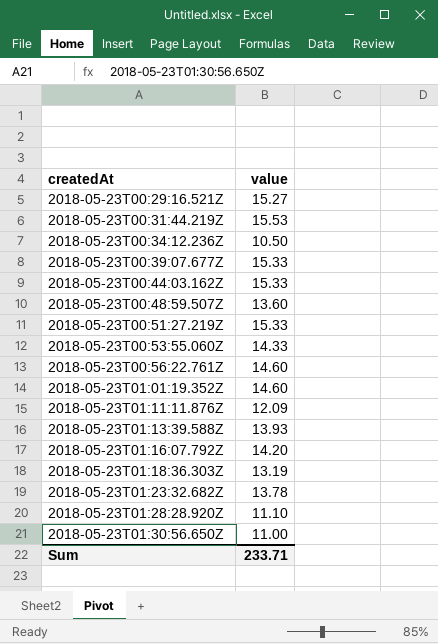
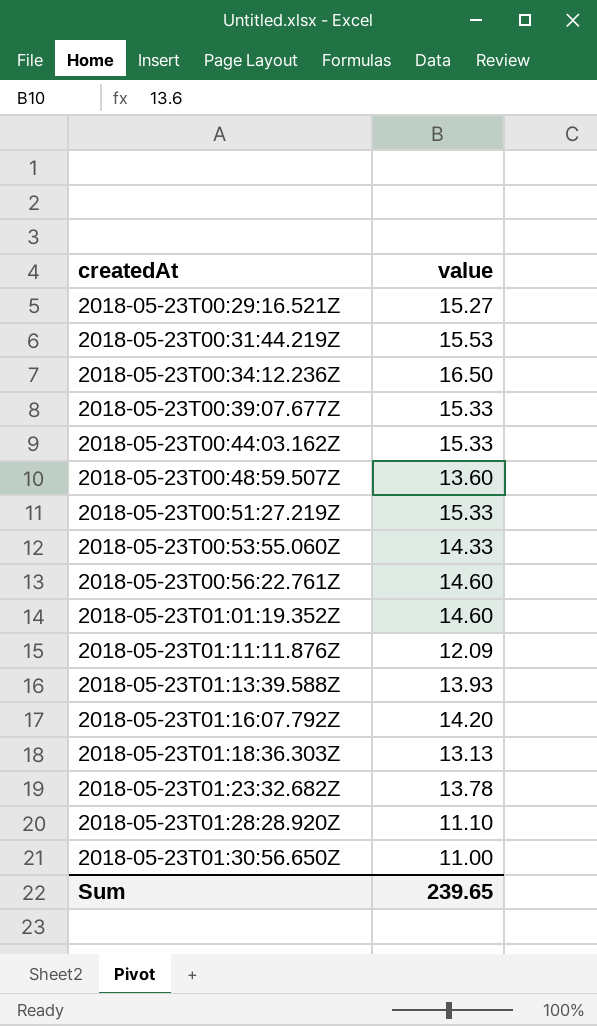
2018-05-23T00:34:12.236Z | value: 10.50 -> 16.50
2018-05-23T01:18:36.303Z | value: 13.19 -> 13.13
Sum | value: 233.71 -> 239.65

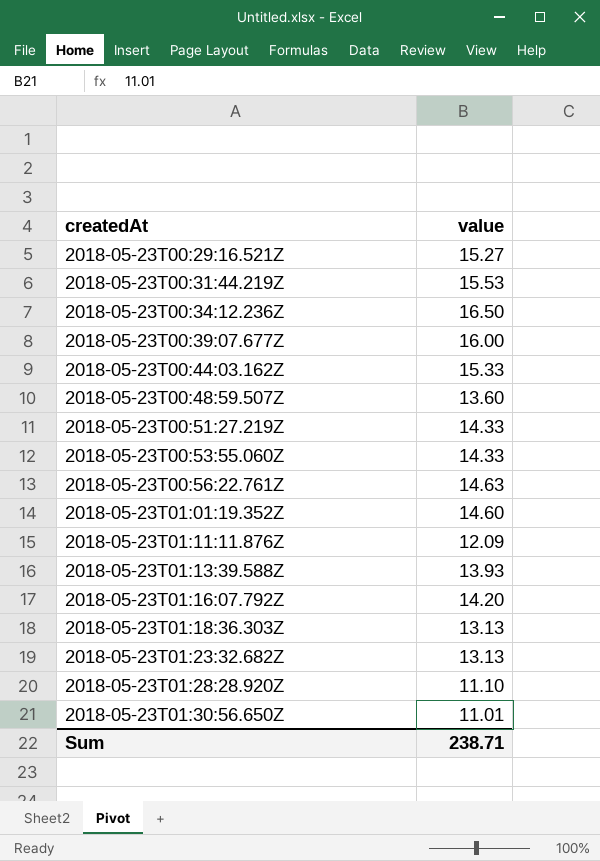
2018-05-23T00:39:07.677Z | value: 15.33 -> 16.00
2018-05-23T00:51:27.219Z | value: 15.33 -> 14.33
2018-05-23T00:56:22.761Z | value: 14.60 -> 14.63
2018-05-23T01:23:32.682Z | value: 13.78 -> 13.13
2018-05-23T01:30:56.650Z | value: 11.00 -> 11.01
Sum | value: 239.65 -> 238.71

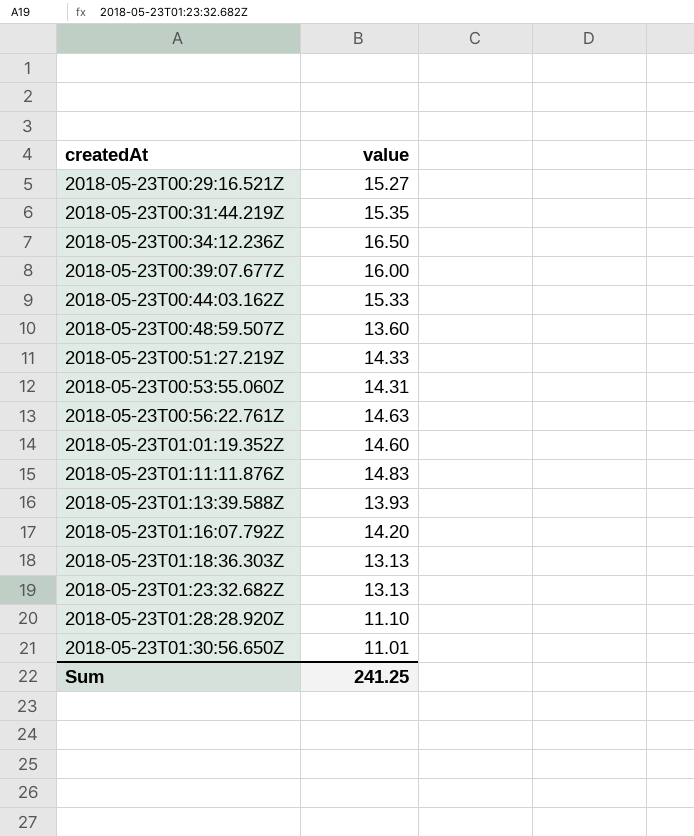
2018-05-23T00:31:44.219Z | value: 15.53 -> 15.35
2018-05-23T00:53:55.060Z | value: 14.33 -> 14.31
2018-05-23T01:11:11.876Z | value: 12.09 -> 14.83
Sum | value: 238.71 -> 241.25

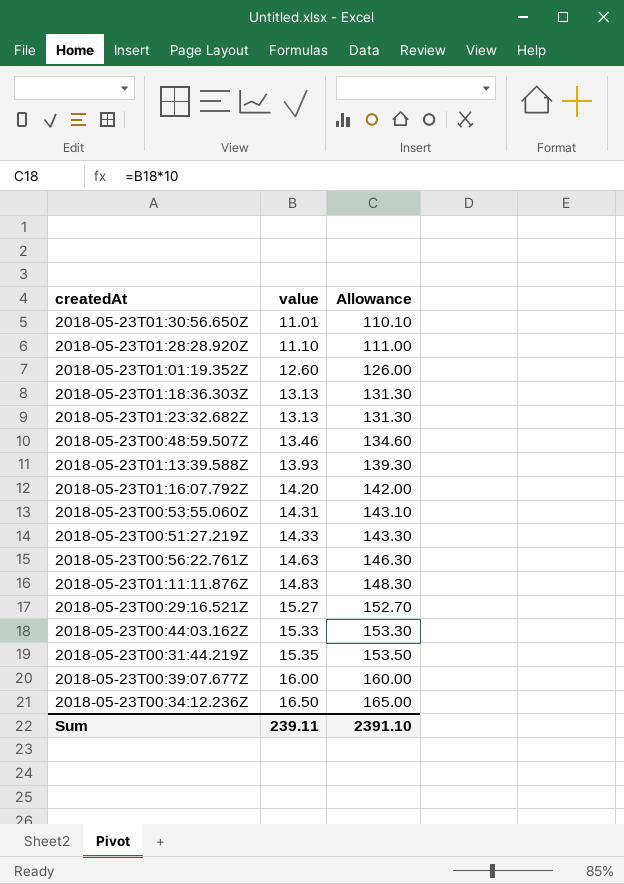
row order: createdAt ascending -> value ascending
column Allowance | formula: none -> [value] * 10
2018-05-23T01:01:19.352Z | value: 14.60 -> 12.60
2018-05-23T00:48:59.507Z | value: 13.60 -> 13.46
Sum | value: 241.25 -> 239.11

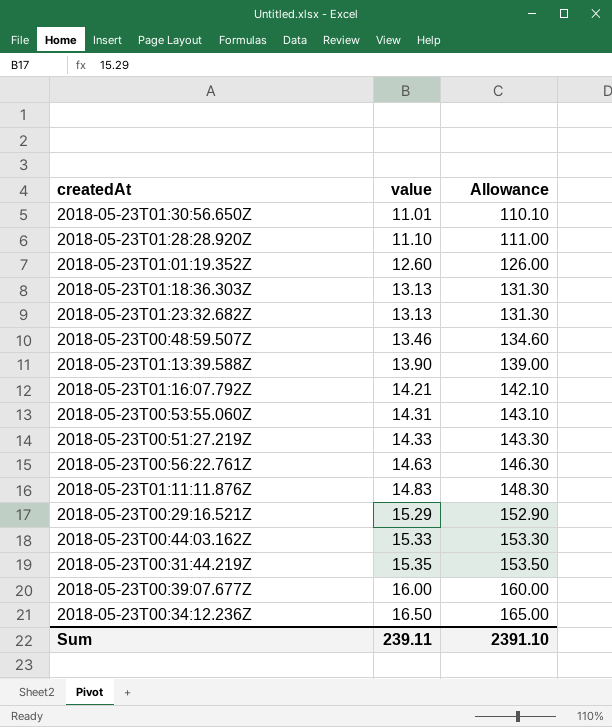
2018-05-23T01:13:39.588Z | value: 13.93 -> 13.90
2018-05-23T01:13:39.588Z | Allowance: 139.30 -> 139.00
2018-05-23T01:16:07.792Z | value: 14.20 -> 14.21
2018-05-23T01:16:07.792Z | Allowance: 142.00 -> 142.10
2018-05-23T00:29:16.521Z | value: 15.27 -> 15.29
2018-05-23T00:29:16.521Z | Allowance: 152.70 -> 152.90

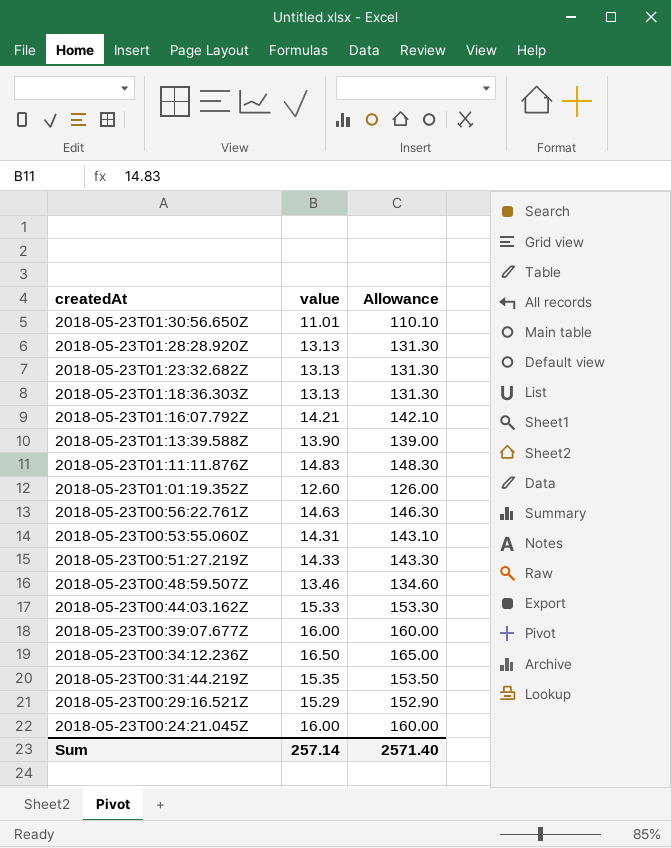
row order: value ascending -> createdAt descending
2018-05-23T01:28:28.920Z | value: 11.10 -> 13.13
2018-05-23T01:28:28.920Z | Allowance: 111.00 -> 131.30
row 2018-05-23T00:24:21.045Z: none -> 16.00 | 160.00
Sum | value: 239.11 -> 257.14
Sum | Allowance: 2391.10 -> 2571.40

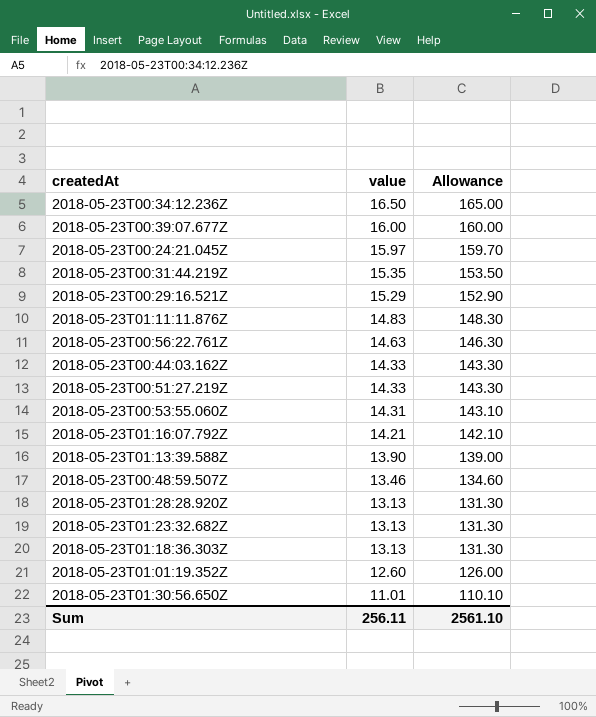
row order: createdAt descending -> value descending
2018-05-23T00:24:21.045Z | value: 16.00 -> 15.97
2018-05-23T00:24:21.045Z | Allowance: 160.00 -> 159.70
2018-05-23T00:44:03.162Z | value: 15.33 -> 14.33
2018-05-23T00:44:03.162Z | Allowance: 153.30 -> 143.30
Sum | value: 257.14 -> 256.11
Sum | Allowance: 2571.40 -> 2561.10

